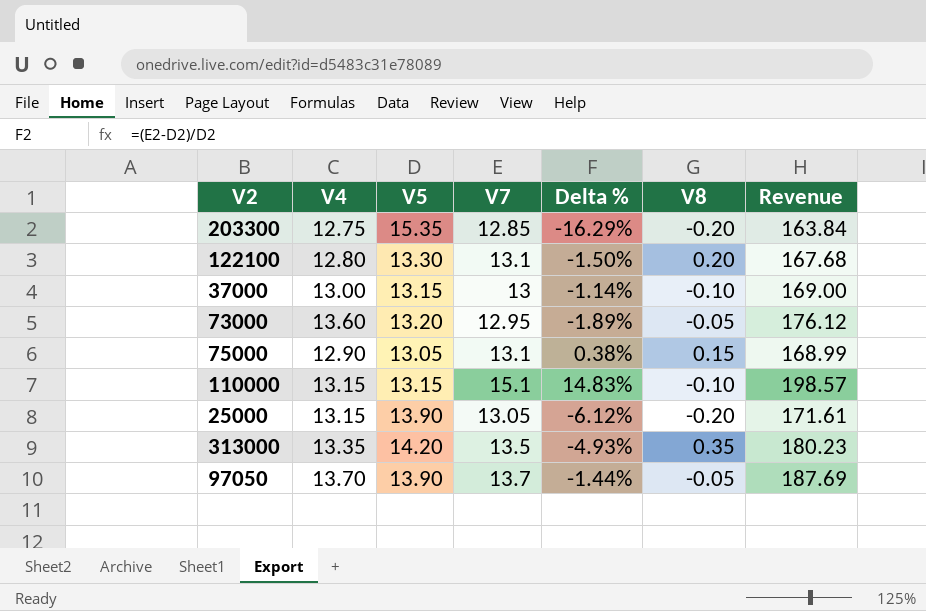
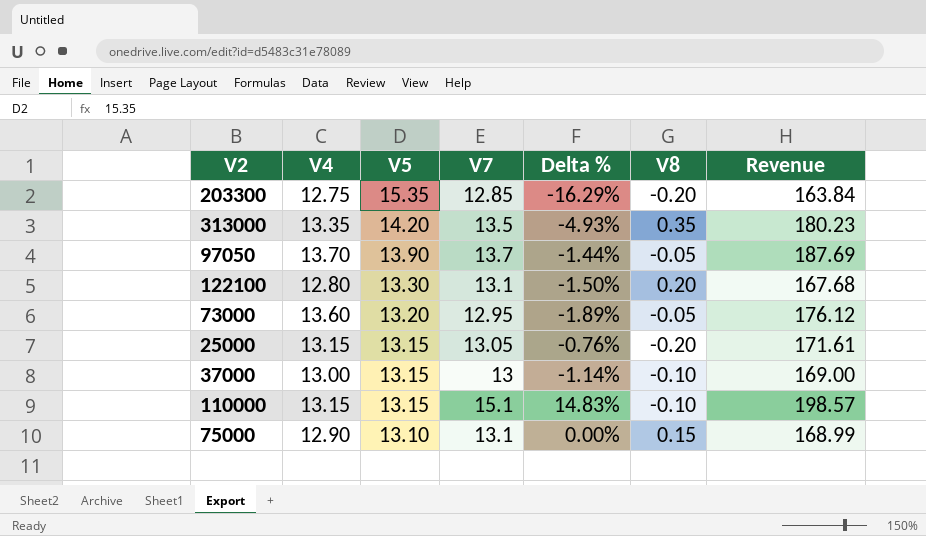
row order: none -> V5 descending
25000 | V5: 13.90 -> 13.15
25000 | Delta %: -6.12% -> -0.76%
75000 | V5: 13.05 -> 13.10
75000 | Delta %: 0.38% -> 0.00%

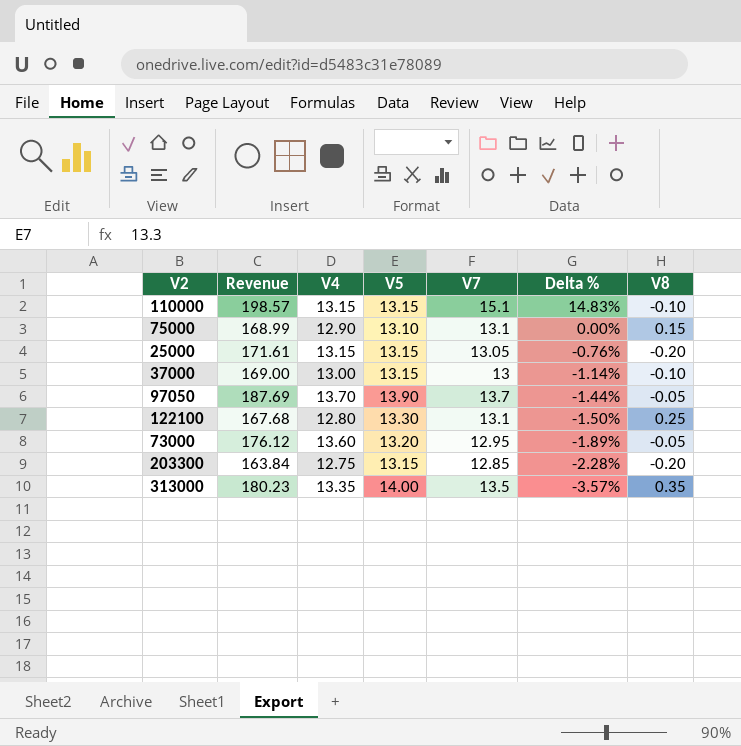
row order: V5 descending -> Delta % descending
column Revenue | position: 7 -> 2
122100 | V8: 0.20 -> 0.25
203300 | V5: 15.35 -> 13.15
203300 | Delta %: -16.29% -> -2.28%
313000 | V5: 14.20 -> 14.00
313000 | Delta %: -4.93% -> -3.57%

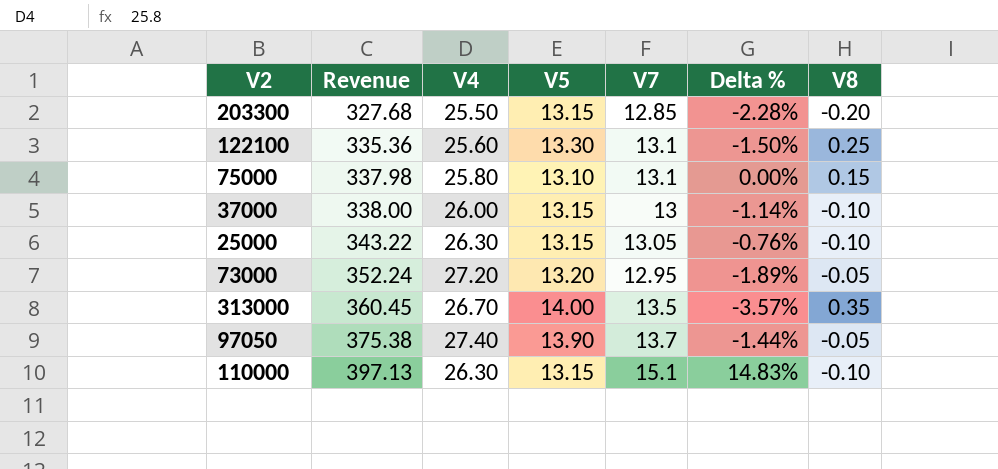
row order: Delta % descending -> Revenue ascending
203300 | Revenue: 163.84 -> 327.68
203300 | V4: 12.75 -> 25.50
122100 | Revenue: 167.68 -> 335.36
122100 | V4: 12.80 -> 25.60
75000 | Revenue: 168.99 -> 337.98
75000 | V4: 12.90 -> 25.80
37000 | Revenue: 169.00 -> 338.00
37000 | V4: 13.00 -> 26.00
25000 | Revenue: 171.61 -> 343.22
25000 | V4: 13.15 -> 26.30
25000 | V8: -0.20 -> -0.10
73000 | Revenue: 176.12 -> 352.24
73000 | V4: 13.60 -> 27.20
313000 | Revenue: 180.23 -> 360.45
313000 | V4: 13.35 -> 26.70
97050 | Revenue: 187.69 -> 375.38
97050 | V4: 13.70 -> 27.40
110000 | Revenue: 198.57 -> 397.13
110000 | V4: 13.15 -> 26.30

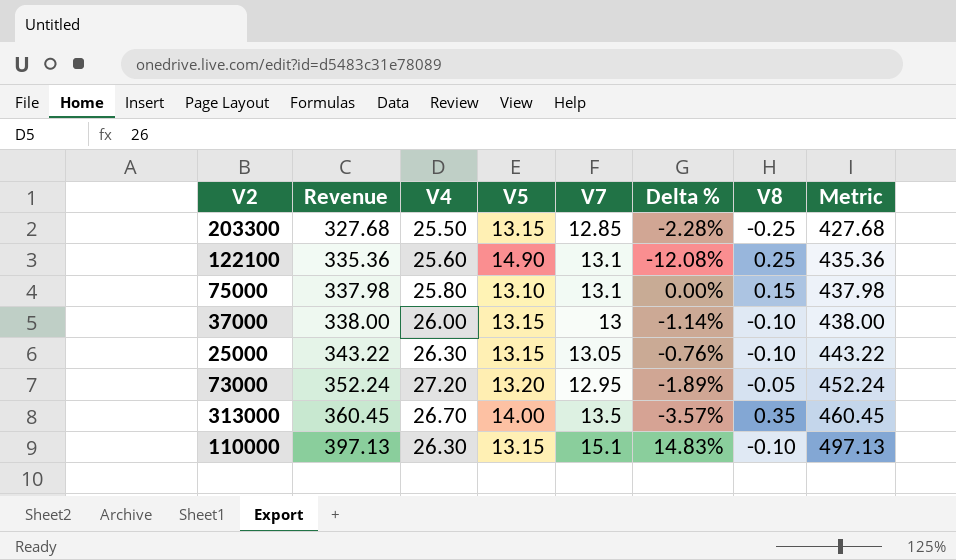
column Metric | formula: none -> [Revenue] + 100
row 97050: 375.38 | 27.40 | 13.90 | 13.7 | -1.44% | -0.05 -> none
203300 | V8: -0.20 -> -0.25
122100 | V5: 13.30 -> 14.90
122100 | Delta %: -1.50% -> -12.08%

